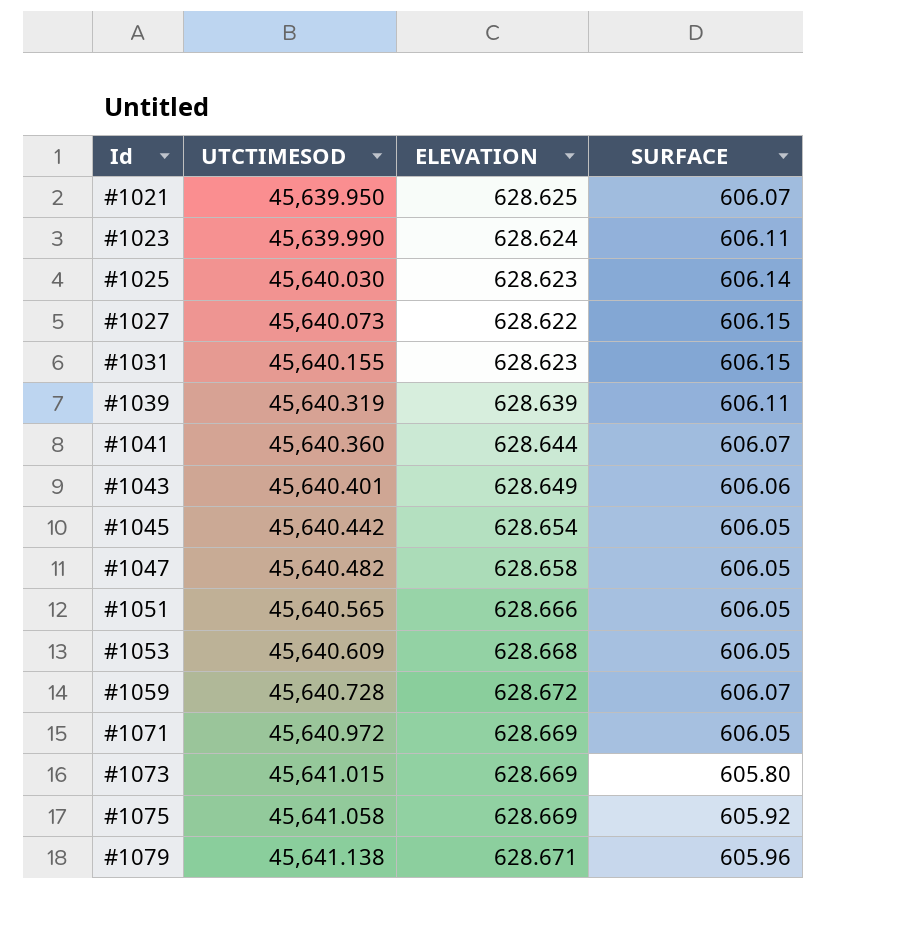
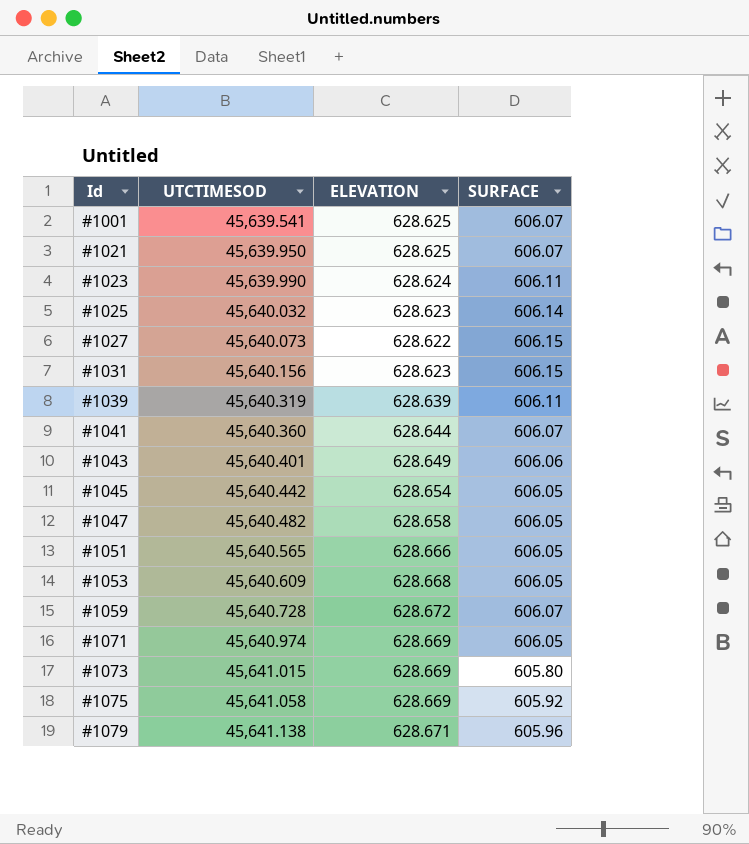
row #1001: none -> 45,639.541 | 628.625 | 606.07
#1025 | UTCTIMESOD: 45,640.030 -> 45,640.032
#1031 | UTCTIMESOD: 45,640.155 -> 45,640.156
#1071 | UTCTIMESOD: 45,640.972 -> 45,640.974

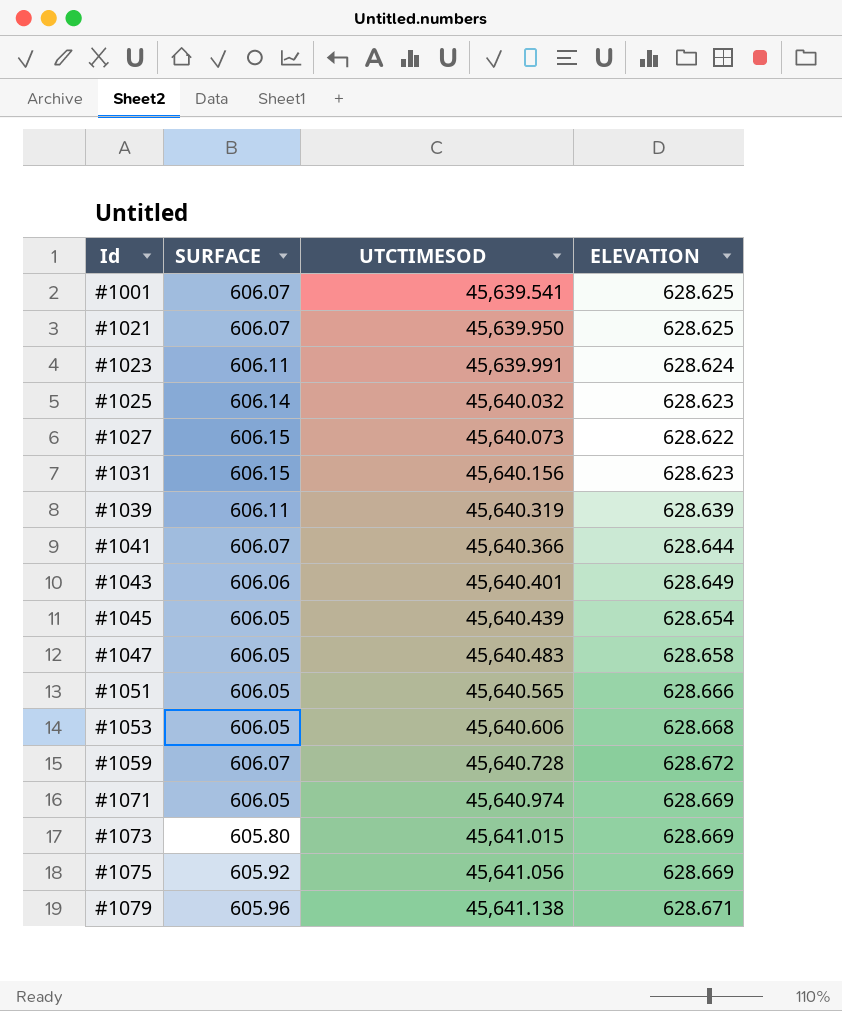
column SURFACE | position: 4 -> 2
#1023 | UTCTIMESOD: 45,639.990 -> 45,639.991
#1041 | UTCTIMESOD: 45,640.360 -> 45,640.366
#1045 | UTCTIMESOD: 45,640.442 -> 45,640.439
#1047 | UTCTIMESOD: 45,640.482 -> 45,640.483
#1053 | UTCTIMESOD: 45,640.609 -> 45,640.606
#1075 | UTCTIMESOD: 45,641.058 -> 45,641.056

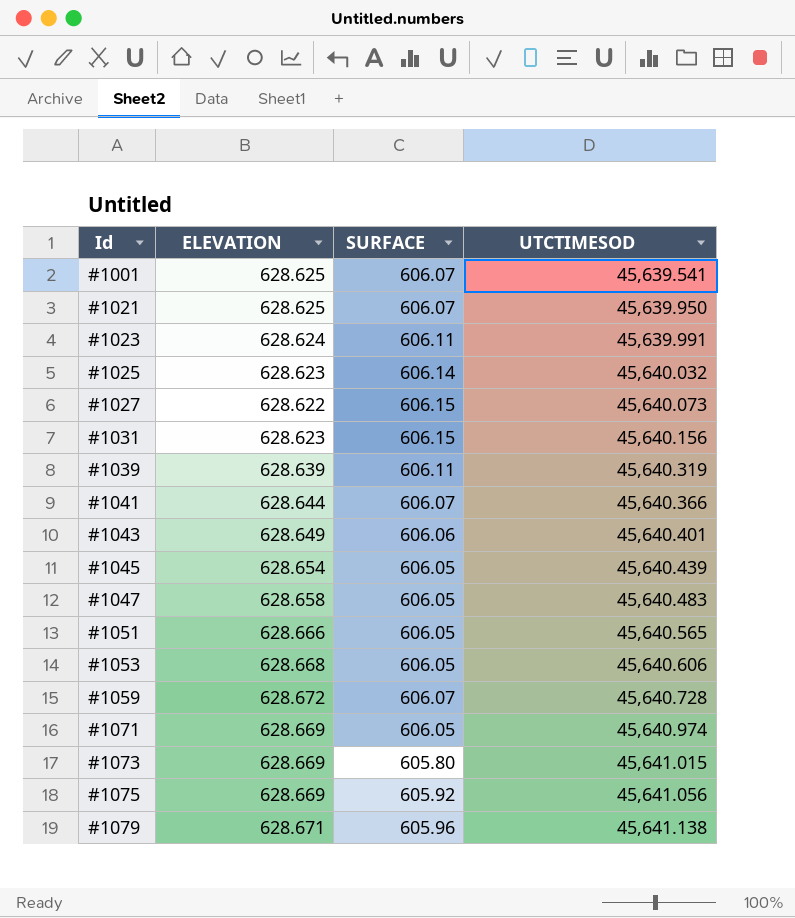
column ELEVATION | position: 4 -> 2

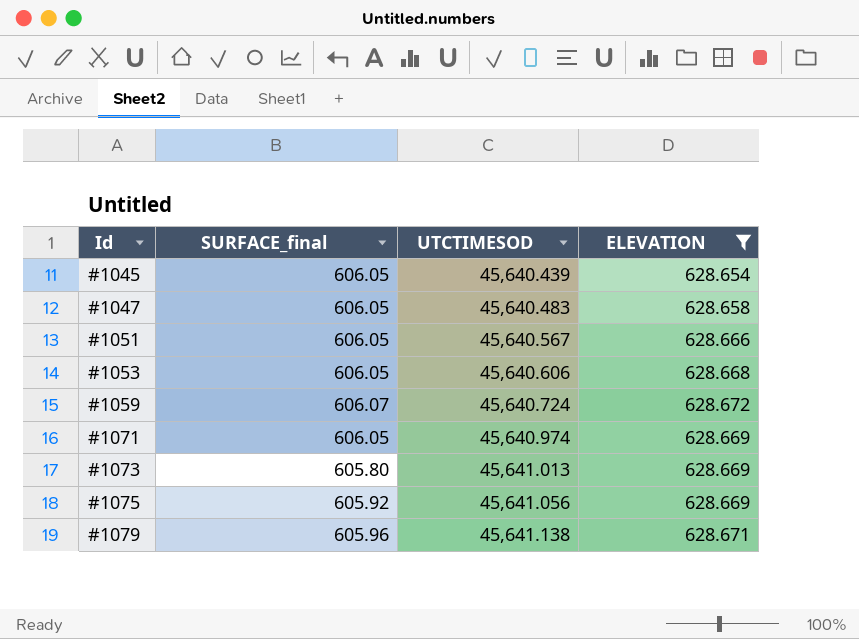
filter: none -> ELEVATION >= 628.654
column name: SURFACE -> SURFACE_final
column ELEVATION | position: 2 -> 4
#1051 | UTCTIMESOD: 45,640.565 -> 45,640.567
#1059 | UTCTIMESOD: 45,640.728 -> 45,640.724
#1073 | UTCTIMESOD: 45,641.015 -> 45,641.013

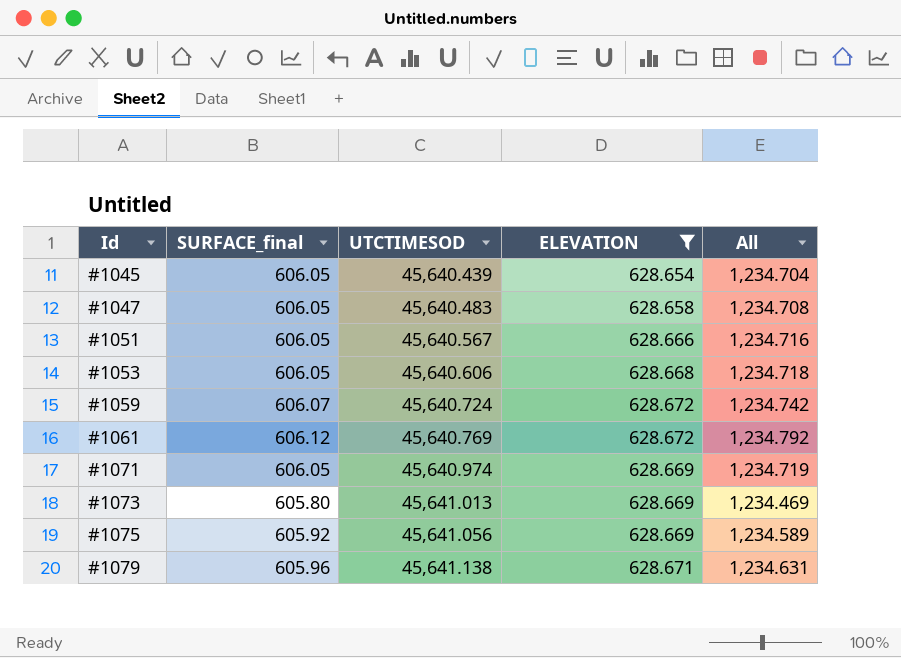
column All | formula: none -> [SURFACE_final] + [ELEVATION]
row #1061: none -> 606.12 | 45,640.769 | 628.672 | 1,234.792

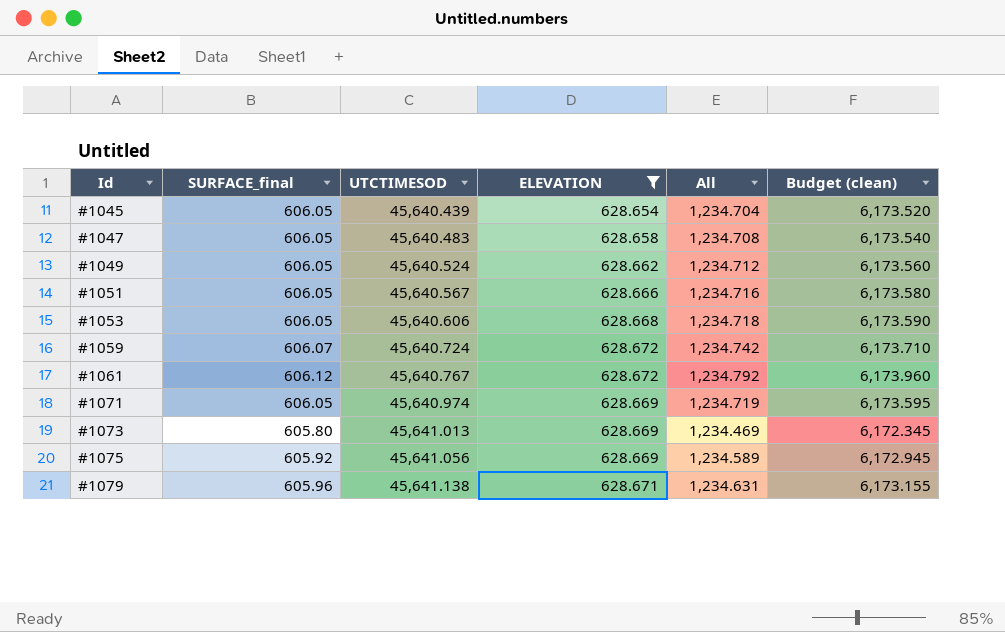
column Budget (clean) | formula: none -> [All] * 5
row #1049: none -> 606.05 | 45,640.524 | 628.662 | 1,234.712 | 6,173.560
#1061 | UTCTIMESOD: 45,640.769 -> 45,640.767

